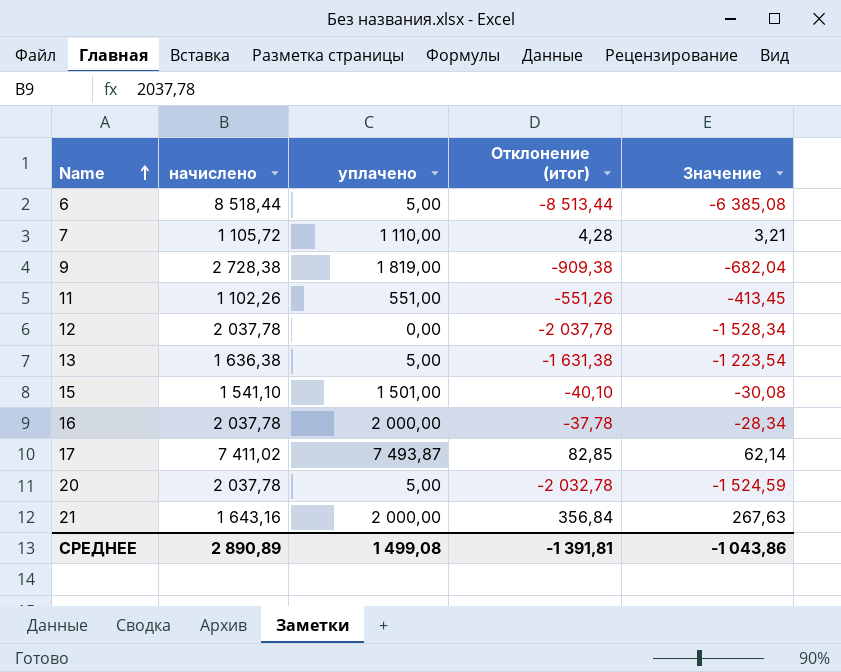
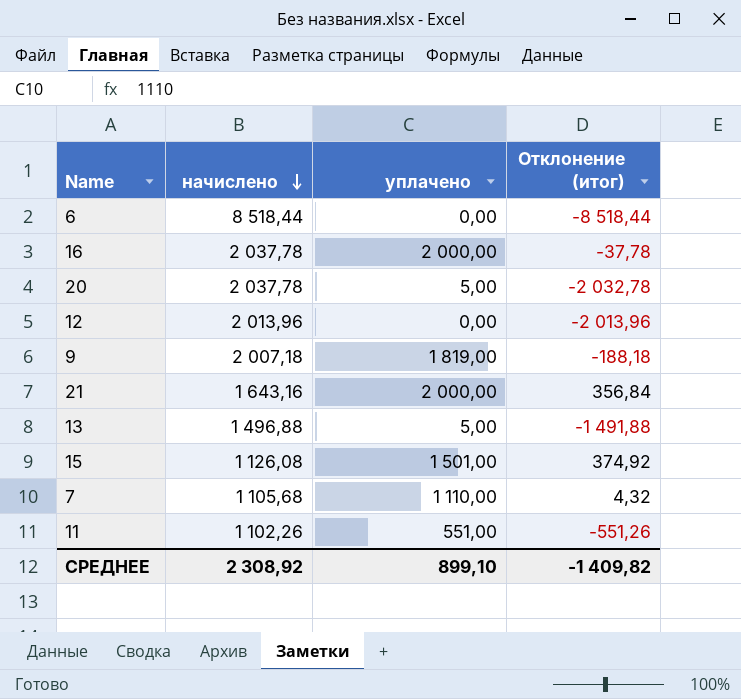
row order: Name ascending -> начислено descending
column Значение | formula: [Отклонение (итог)] * 0,75 -> none
row 17: 7 411,02 | 7 493,87 | 82,85 | 62,14 -> none
6 | уплачено: 5,00 -> 0,00
6 | Отклонение (итог): -8 513,44 -> -8 518,44
12 | начислено: 2 037,78 -> 2 013,96
12 | Отклонение (итог): -2 037,78 -> -2 013,96
9 | начислено: 2 728,38 -> 2 007,18
9 | Отклонение (итог): -909,38 -> -188,18
13 | начислено: 1 636,38 -> 1 496,88
13 | Отклонение (итог): -1 631,38 -> -1 491,88
15 | начислено: 1 541,10 -> 1 126,08
15 | Отклонение (итог): -40,10 -> 374,92
7 | начислено: 1 105,72 -> 1 105,68
7 | Отклонение (итог): 4,28 -> 4,32
СРЕДНЕЕ | начислено: 2 890,89 -> 2 308,92
СРЕДНЕЕ | уплачено: 1 499,08 -> 899,10
СРЕДНЕЕ | Отклонение (итог): -1 391,81 -> -1 409,82

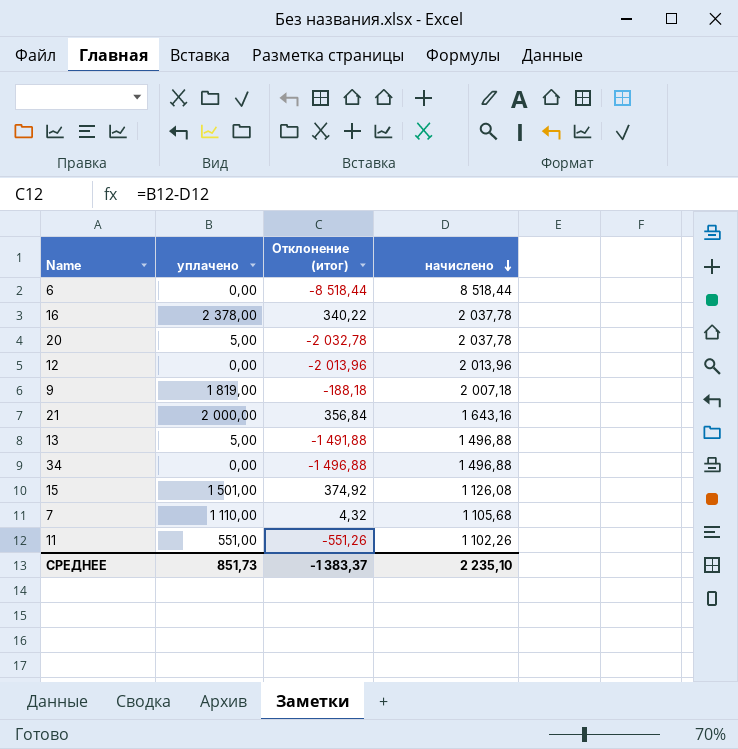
column начислено | position: 2 -> 4
16 | уплачено: 2 000,00 -> 2 378,00
16 | Отклонение (итог): -37,78 -> 340,22
row 34: none -> 0,00 | -1 496,88 | 1 496,88
СРЕДНЕЕ | уплачено: 899,10 -> 851,73
СРЕДНЕЕ | Отклонение (итог): -1 409,82 -> -1 383,37
СРЕДНЕЕ | начислено: 2 308,92 -> 2 235,10

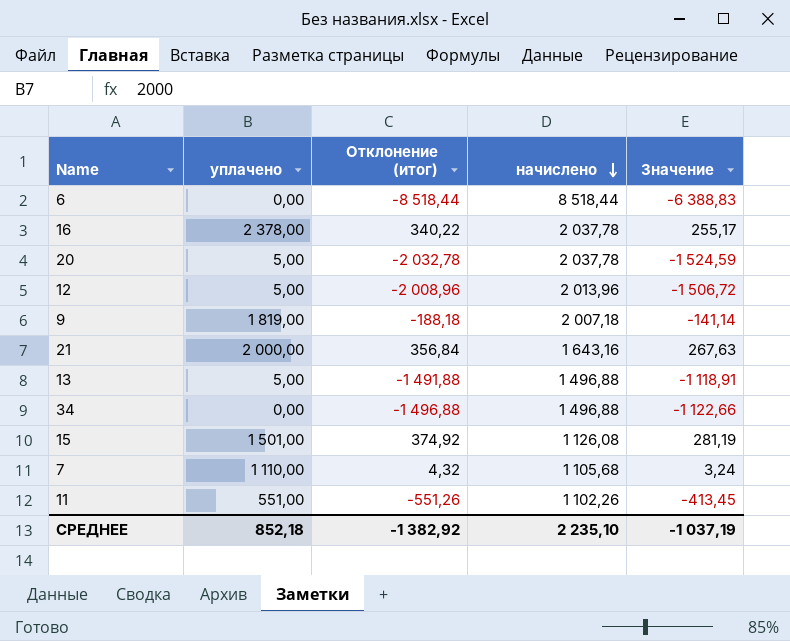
column Значение | formula: none -> [Отклонение (итог)] * 0,75
12 | уплачено: 0,00 -> 5,00
12 | Отклонение (итог): -2 013,96 -> -2 008,96
СРЕДНЕЕ | уплачено: 851,73 -> 852,18
СРЕДНЕЕ | Отклонение (итог): -1 383,37 -> -1 382,92

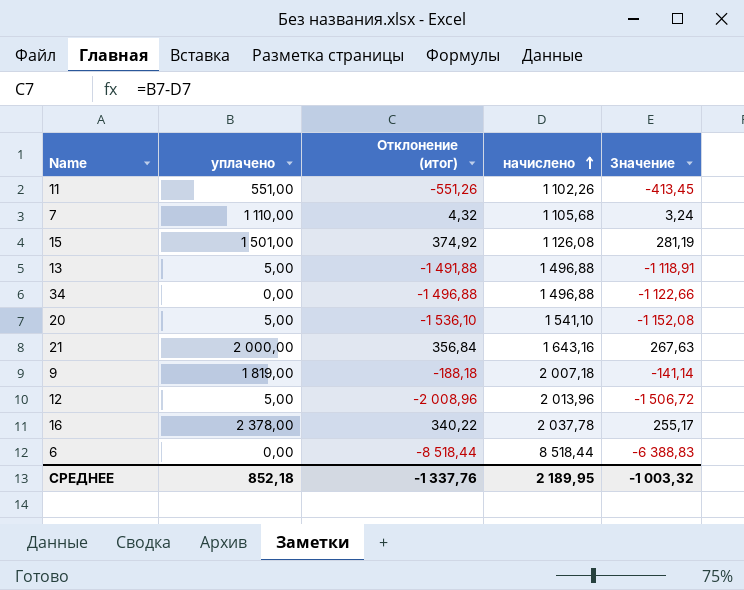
row order: начислено descending -> начислено ascending
20 | Отклонение (итог): -2 032,78 -> -1 536,10
20 | начислено: 2 037,78 -> 1 541,10
20 | Значение: -1 524,59 -> -1 152,08
СРЕДНЕЕ | Отклонение (итог): -1 382,92 -> -1 337,76
СРЕДНЕЕ | начислено: 2 235,10 -> 2 189,95
СРЕДНЕЕ | Значение: -1 037,19 -> -1 003,32

